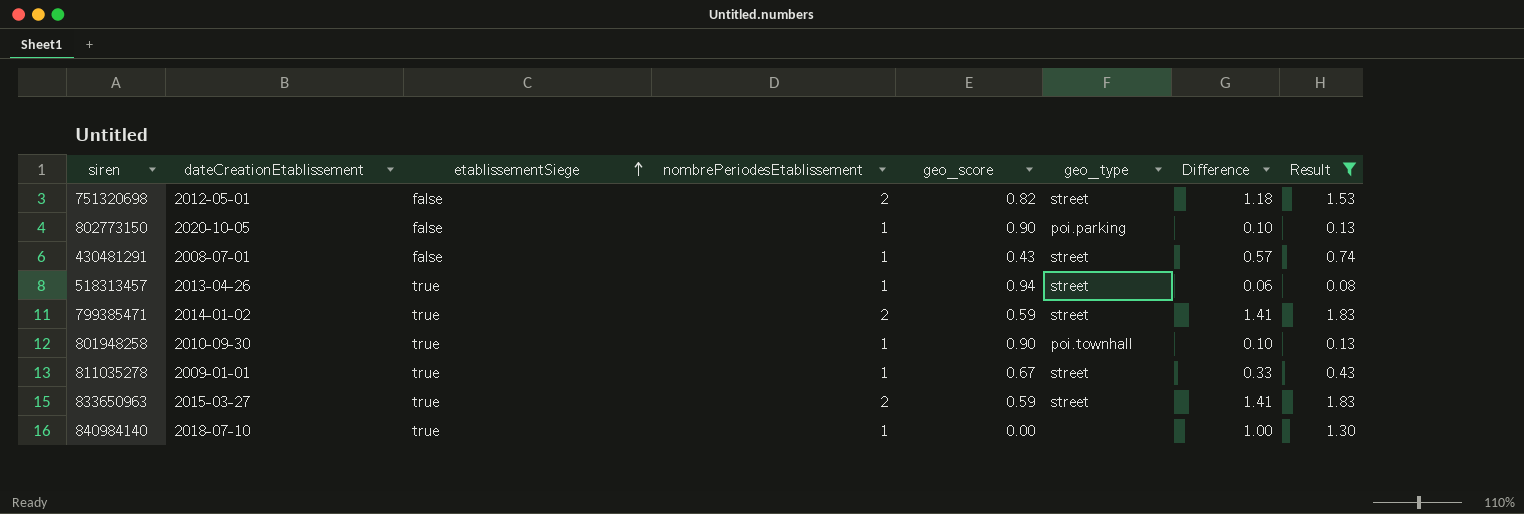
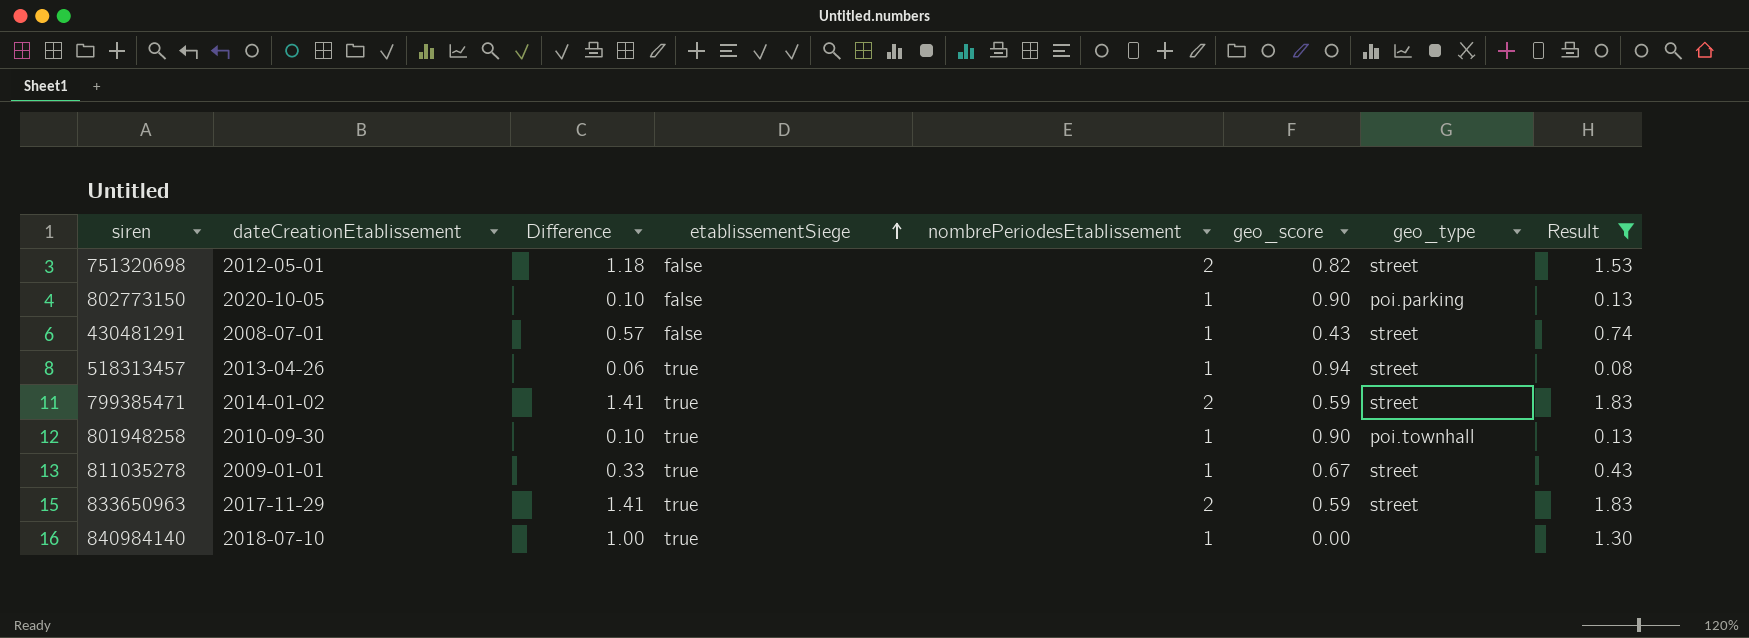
column Difference | position: 7 -> 3
833650963 | dateCreationEtablissement: 2015-03-27 -> 2017-11-29

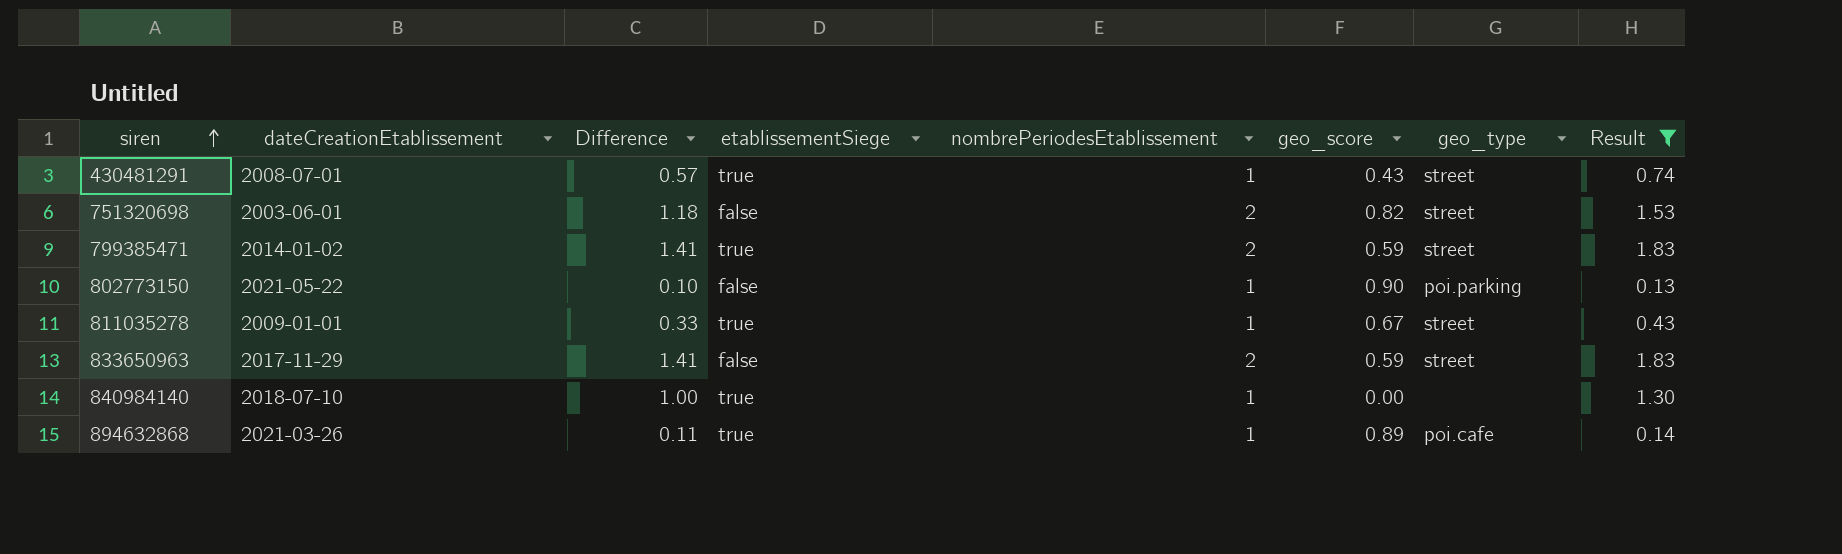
row order: etablissementSiege ascending -> siren ascending
row 518313457: 2013-04-26 | 0.06 | true | 1 | 0.94 | street | 0.08 -> none
row 801948258: 2010-09-30 | 0.10 | true | 1 | 0.90 | poi.townhall | 0.13 -> none
430481291 | etablissementSiege: false -> true
751320698 | dateCreationEtablissement: 2012-05-01 -> 2003-06-01
802773150 | dateCreationEtablissement: 2020-10-05 -> 2021-05-22
833650963 | etablissementSiege: true -> false
row 894632868: none -> 2021-03-26 | 0.11 | true | 1 | 0.89 | poi.cafe | 0.14

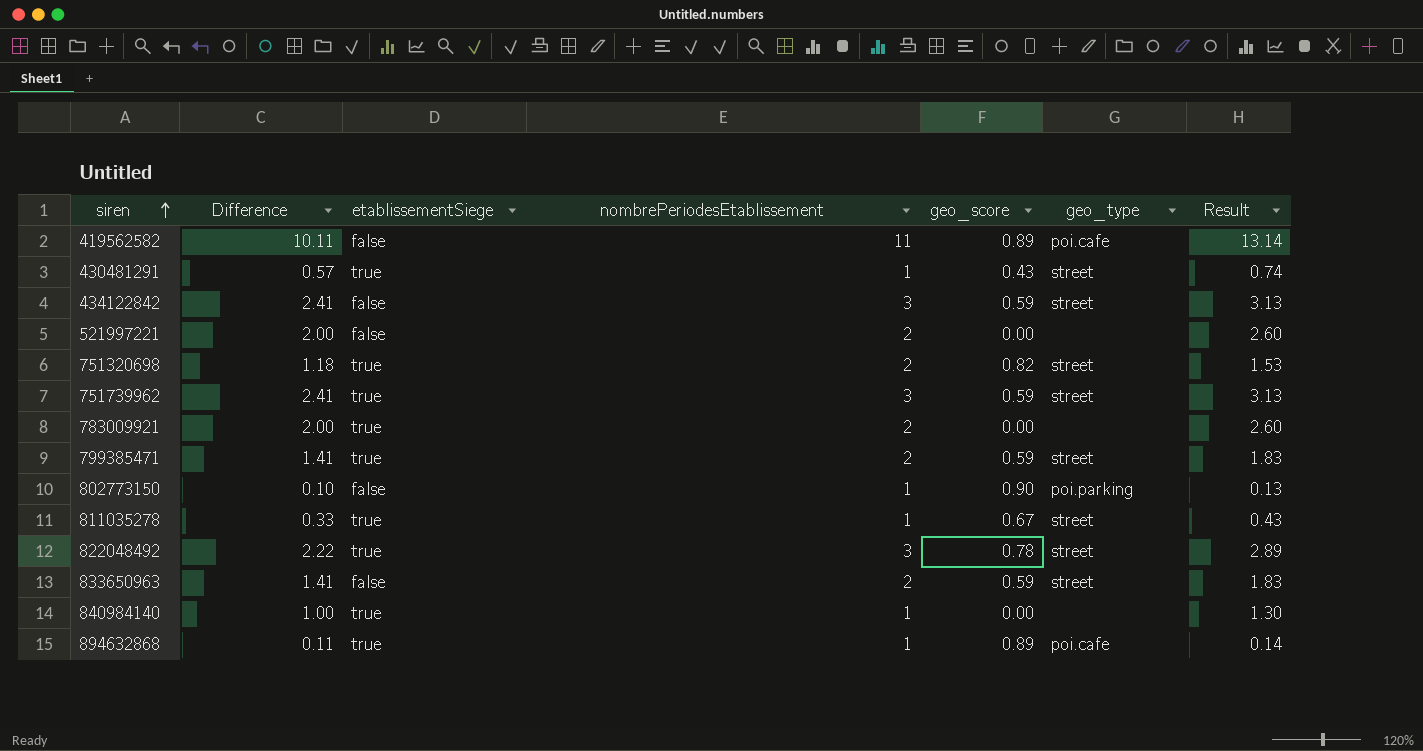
filter: Result <= 1.83 -> none
column dateCreationEtablissement | position: 2 -> none
751320698 | etablissementSiege: false -> true

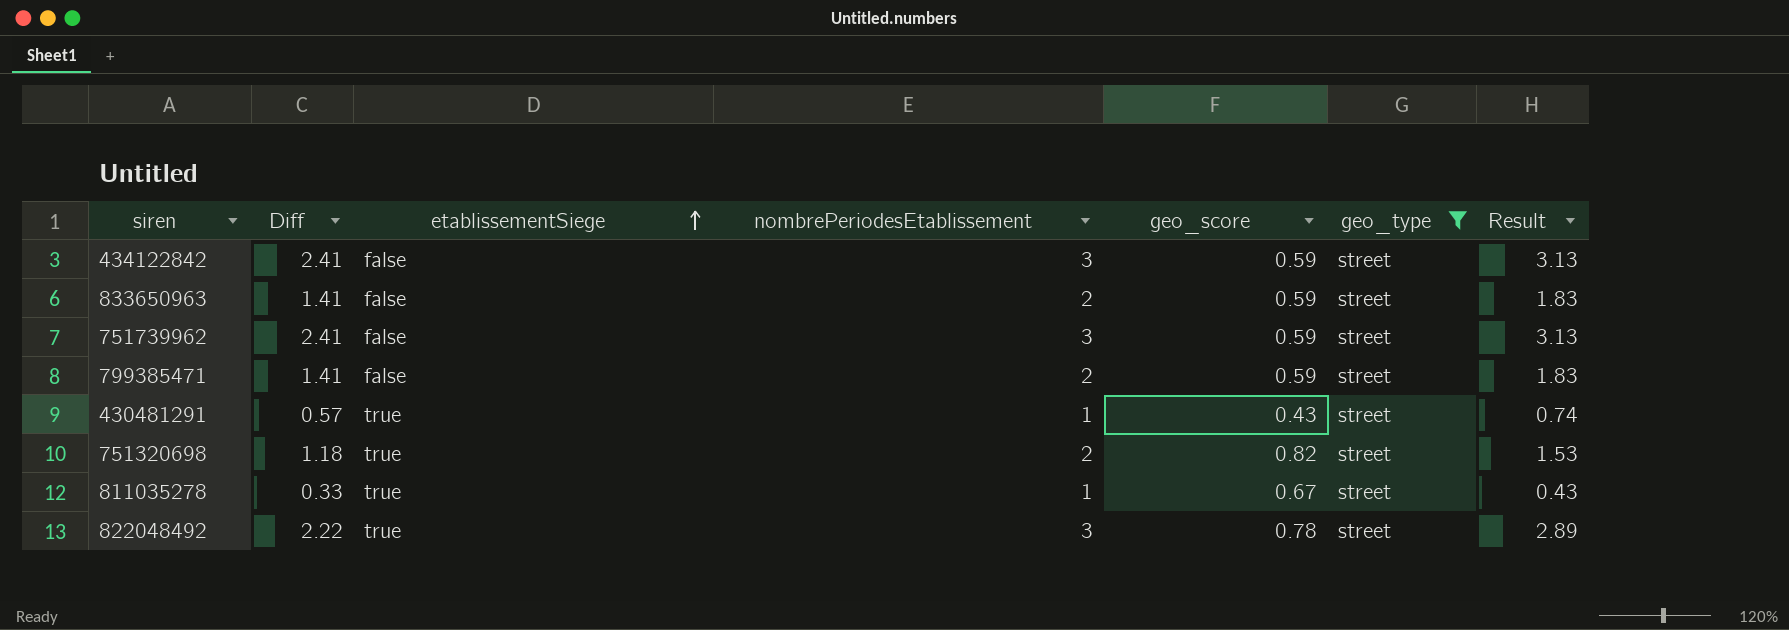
filter: none -> geo_type = street
row order: siren ascending -> etablissementSiege ascending
column name: Difference -> Diff
751739962 | etablissementSiege: true -> false
799385471 | etablissementSiege: true -> false

